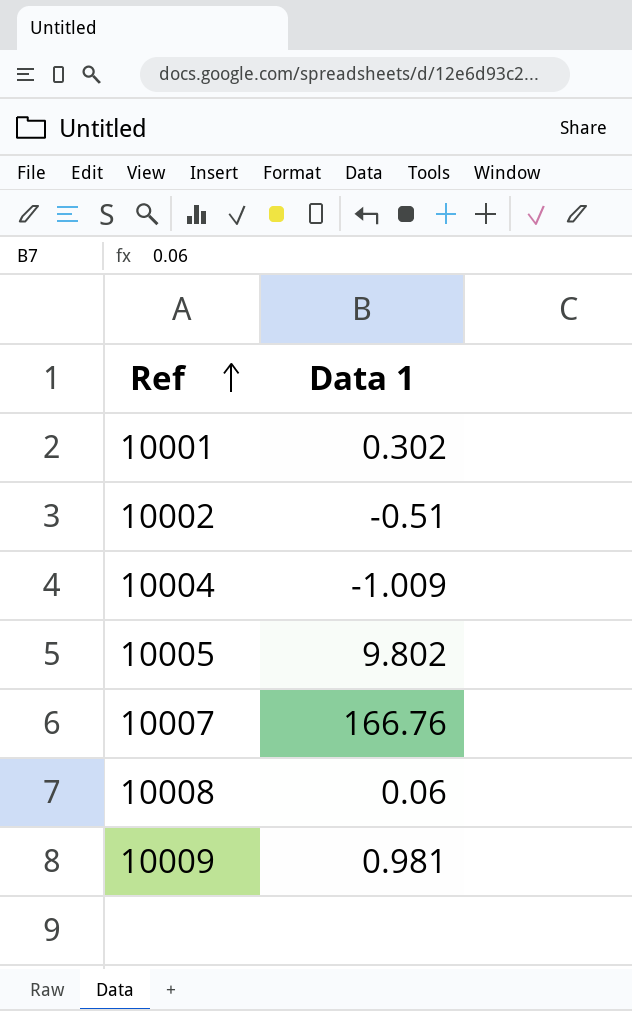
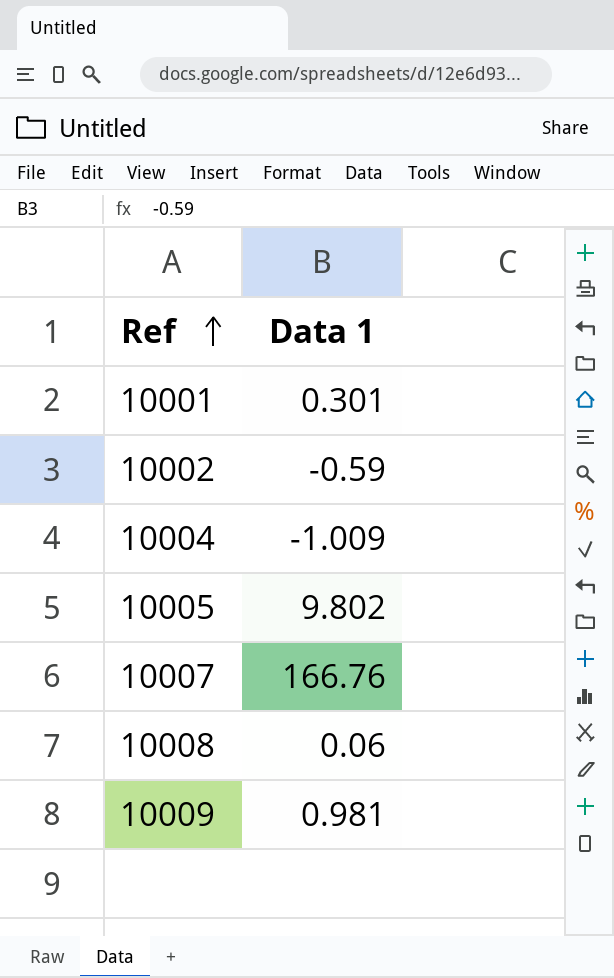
10001 | Data 1: 0.302 -> 0.301
10002 | Data 1: -0.51 -> -0.59

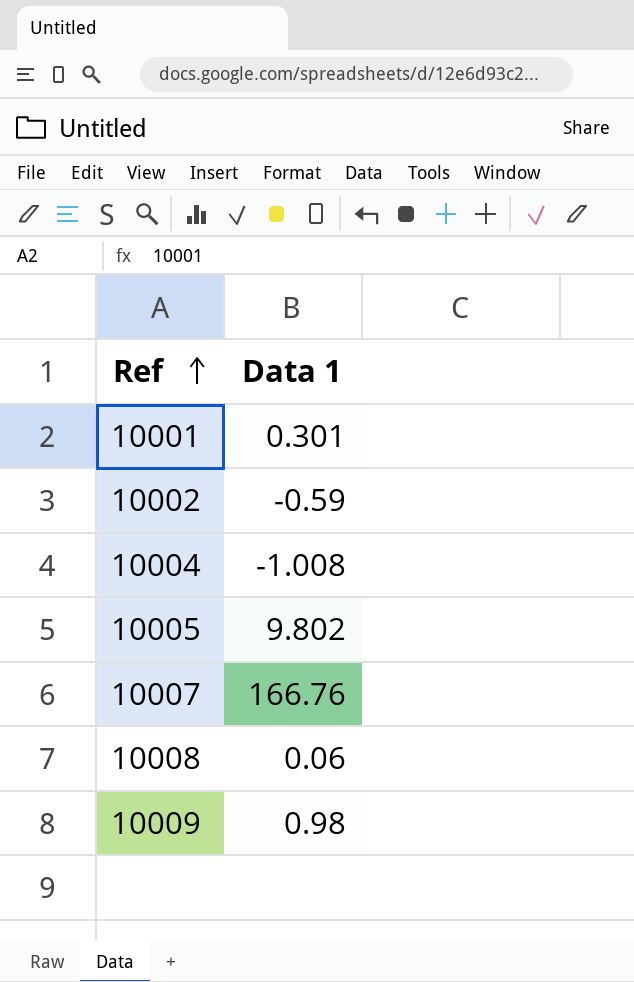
10004 | Data 1: -1.009 -> -1.008
10009 | Data 1: 0.981 -> 0.98

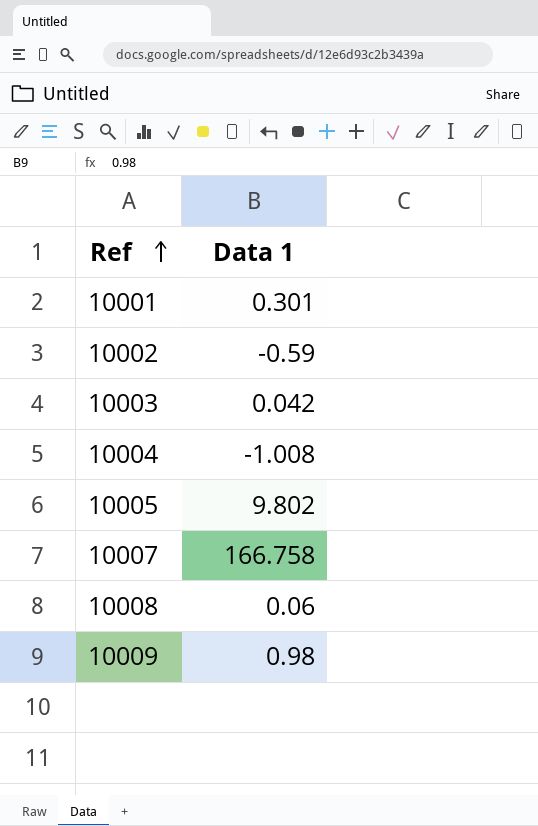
row 10003: none -> 0.042
10007 | Data 1: 166.76 -> 166.758

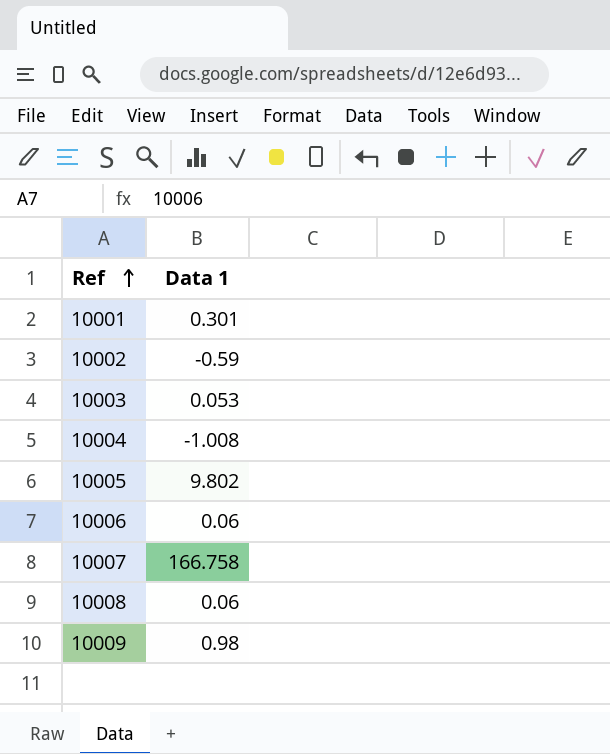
10003 | Data 1: 0.042 -> 0.053
row 10006: none -> 0.06

